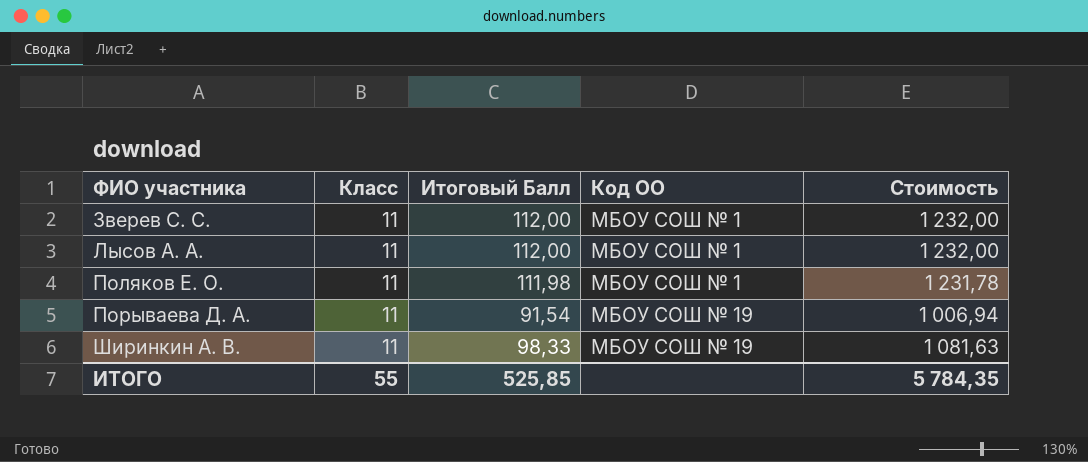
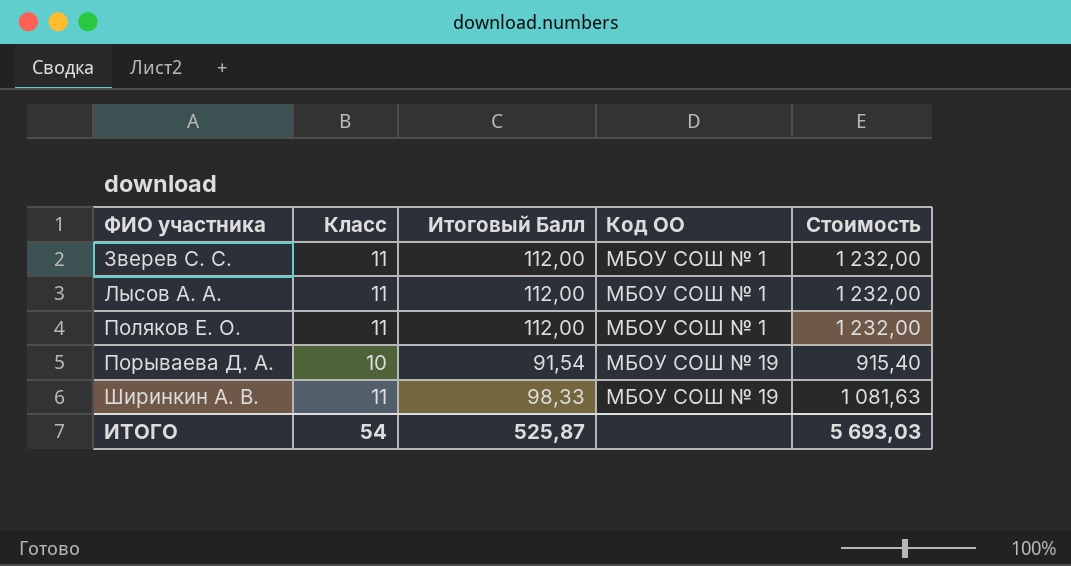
Поляков Е. О. | Итоговый Балл: 111,98 -> 112,00
Поляков Е. О. | Стоимость: 1 231,78 -> 1 232,00
Порываева Д. А. | Класс: 11 -> 10
Порываева Д. А. | Стоимость: 1 006,94 -> 915,40
ИТОГО | Класс: 55 -> 54
ИТОГО | Итоговый Балл: 525,85 -> 525,87
ИТОГО | Стоимость: 5 784,35 -> 5 693,03

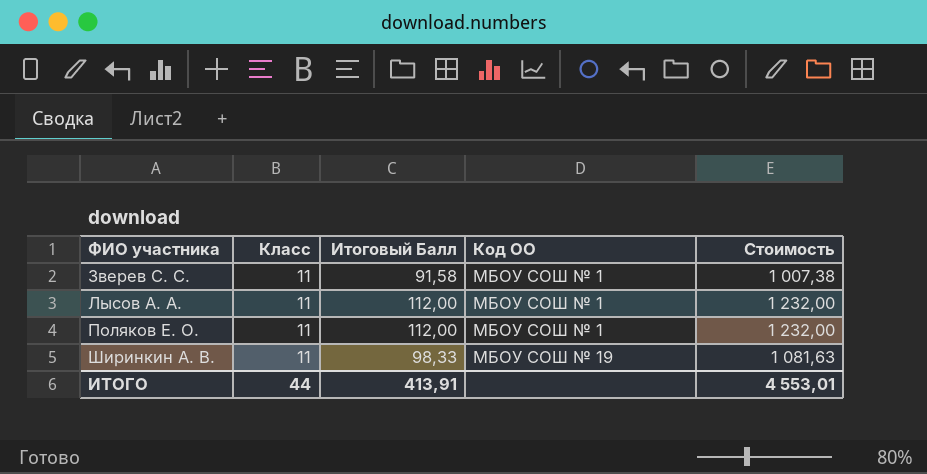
row Порываева Д. А.: 10 | 91,54 | МБОУ СОШ № 19 | 915,40 -> none
Зверев С. С. | Итоговый Балл: 112,00 -> 91,58
Зверев С. С. | Стоимость: 1 232,00 -> 1 007,38
ИТОГО | Класс: 54 -> 44
ИТОГО | Итоговый Балл: 525,87 -> 413,91
ИТОГО | Стоимость: 5 693,03 -> 4 553,01

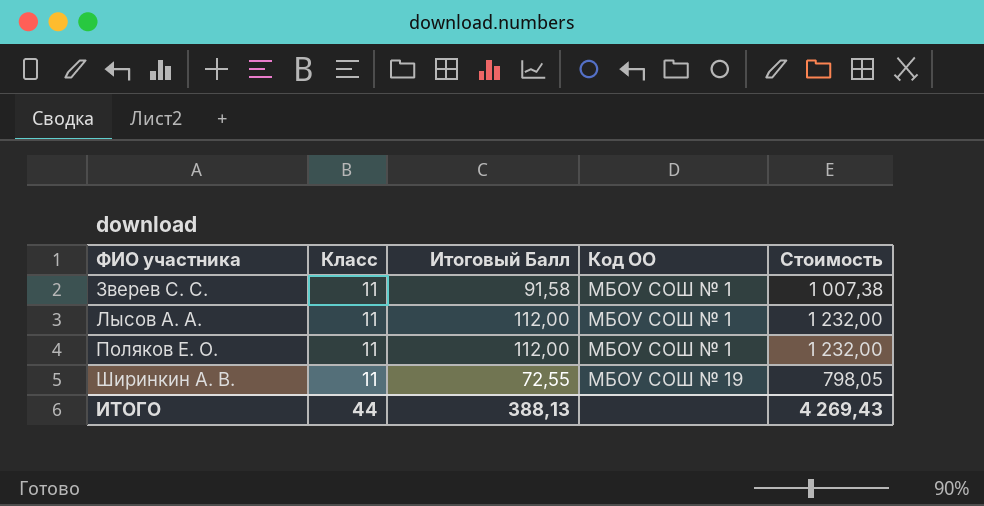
Ширинкин А. В. | Итоговый Балл: 98,33 -> 72,55
Ширинкин А. В. | Стоимость: 1 081,63 -> 798,05
ИТОГО | Итоговый Балл: 413,91 -> 388,13
ИТОГО | Стоимость: 4 553,01 -> 4 269,43

